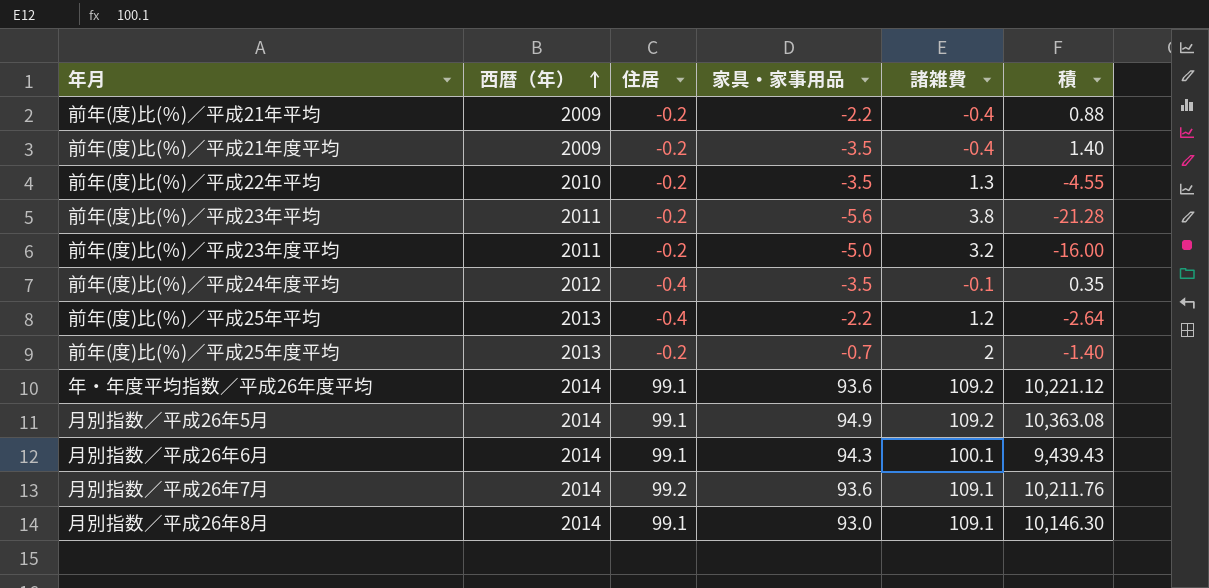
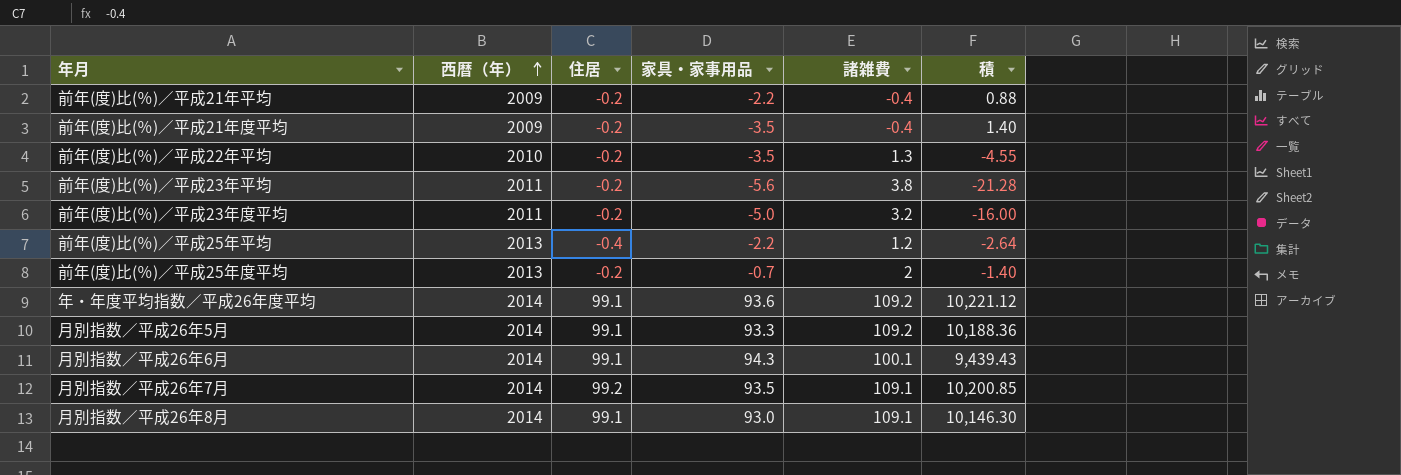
row 前年(度)比(％)／平成24年度平均: 2012 | -0.4 | -3.5 | -0.1 | 0.35 -> none
月別指数／平成26年5月 | 家具・家事用品: 94.9 -> 93.3
月別指数／平成26年5月 | 積: 10,363.08 -> 10,188.36
月別指数／平成26年7月 | 家具・家事用品: 93.6 -> 93.5
月別指数／平成26年7月 | 積: 10,211.76 -> 10,200.85

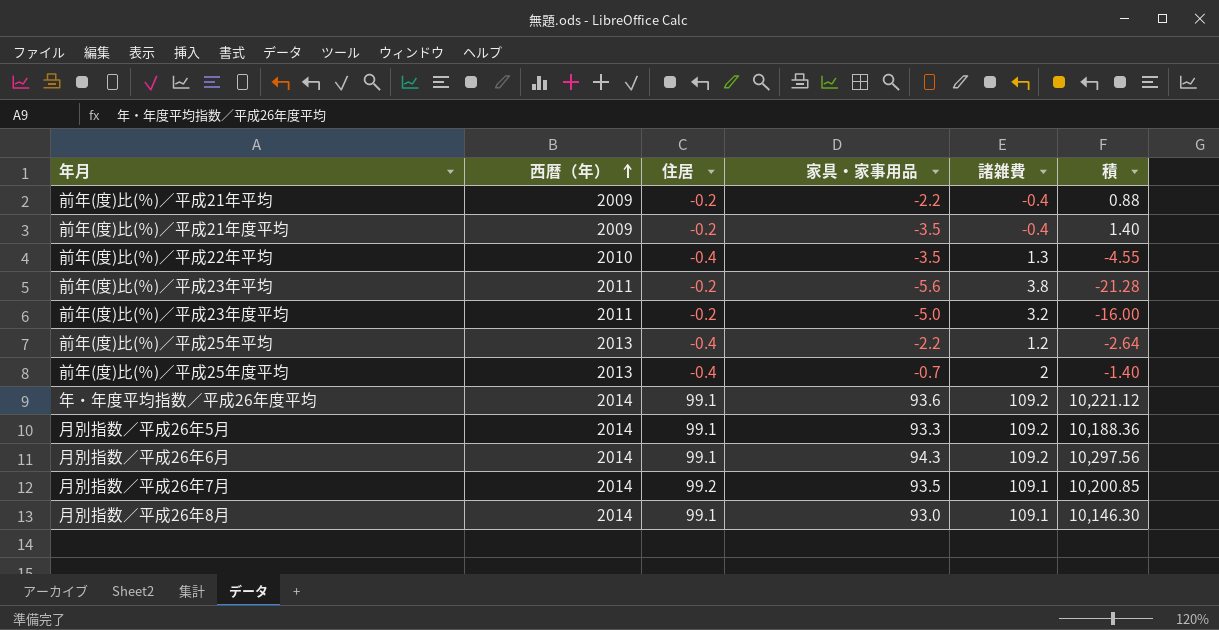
前年(度)比(％)／平成22年平均 | 住居: -0.2 -> -0.4
前年(度)比(％)／平成25年度平均 | 住居: -0.2 -> -0.4
月別指数／平成26年6月 | 諸雑費: 100.1 -> 109.2
月別指数／平成26年6月 | 積: 9,439.43 -> 10,297.56

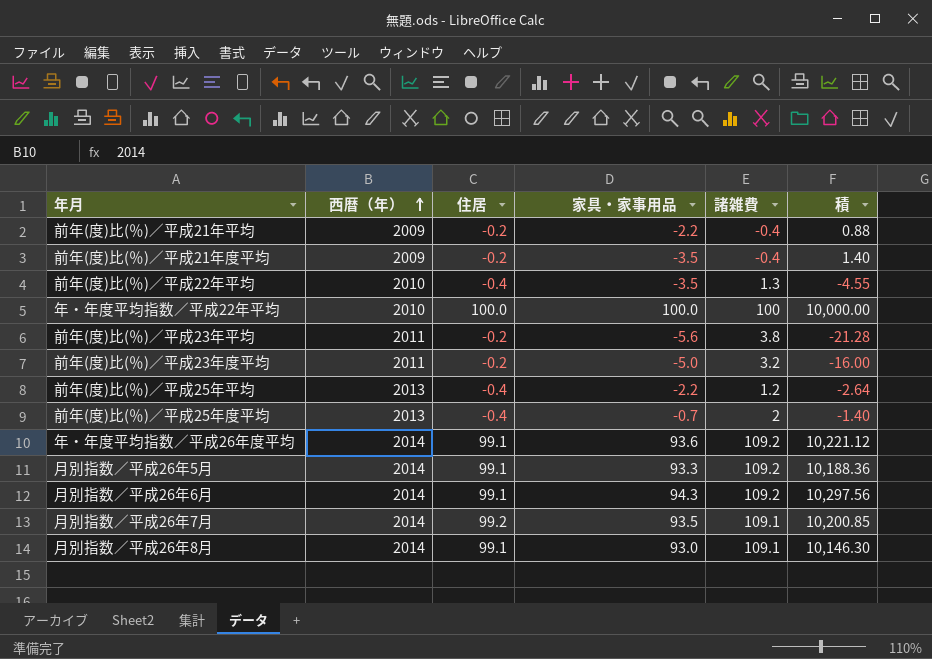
row 年・年度平均指数／平成22年平均: none -> 2010 | 100.0 | 100.0 | 100 | 10,000.00

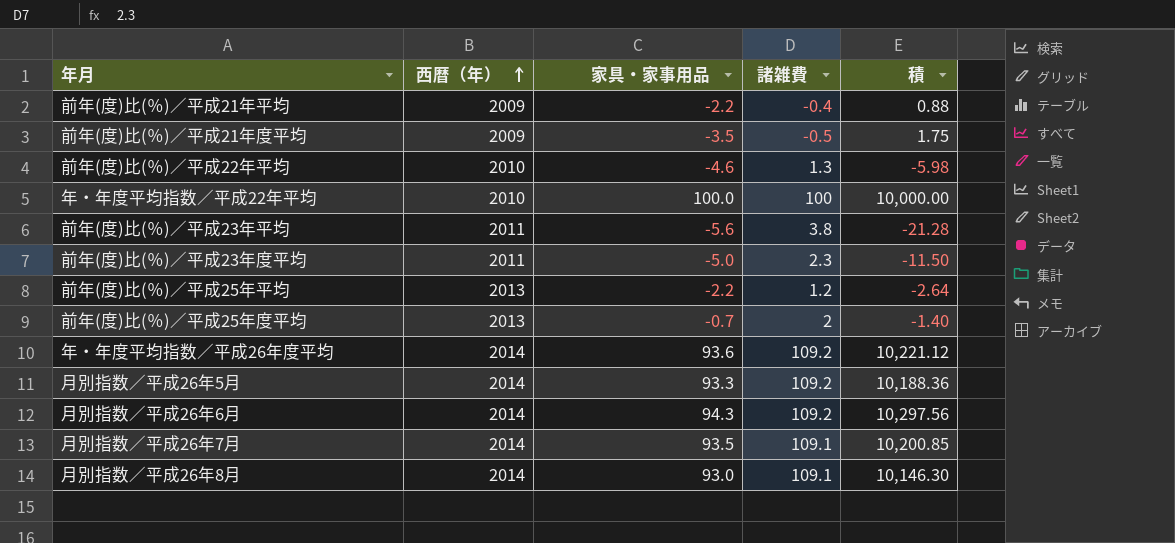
column 住居 | position: 3 -> none
前年(度)比(％)／平成21年度平均 | 諸雑費: -0.4 -> -0.5
前年(度)比(％)／平成21年度平均 | 積: 1.40 -> 1.75
前年(度)比(％)／平成22年平均 | 家具・家事用品: -3.5 -> -4.6
前年(度)比(％)／平成22年平均 | 積: -4.55 -> -5.98
前年(度)比(％)／平成23年度平均 | 諸雑費: 3.2 -> 2.3
前年(度)比(％)／平成23年度平均 | 積: -16.00 -> -11.50

